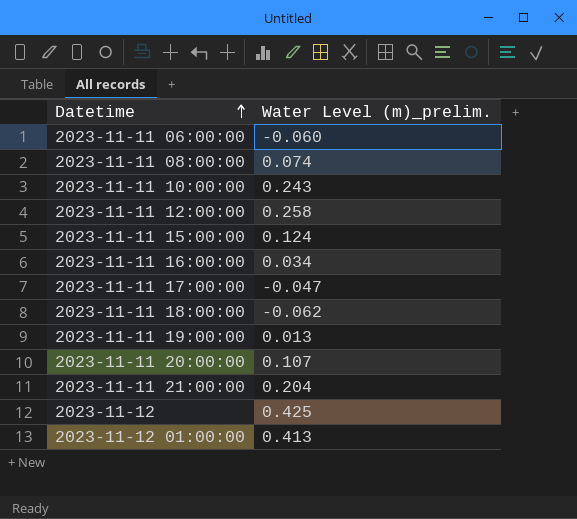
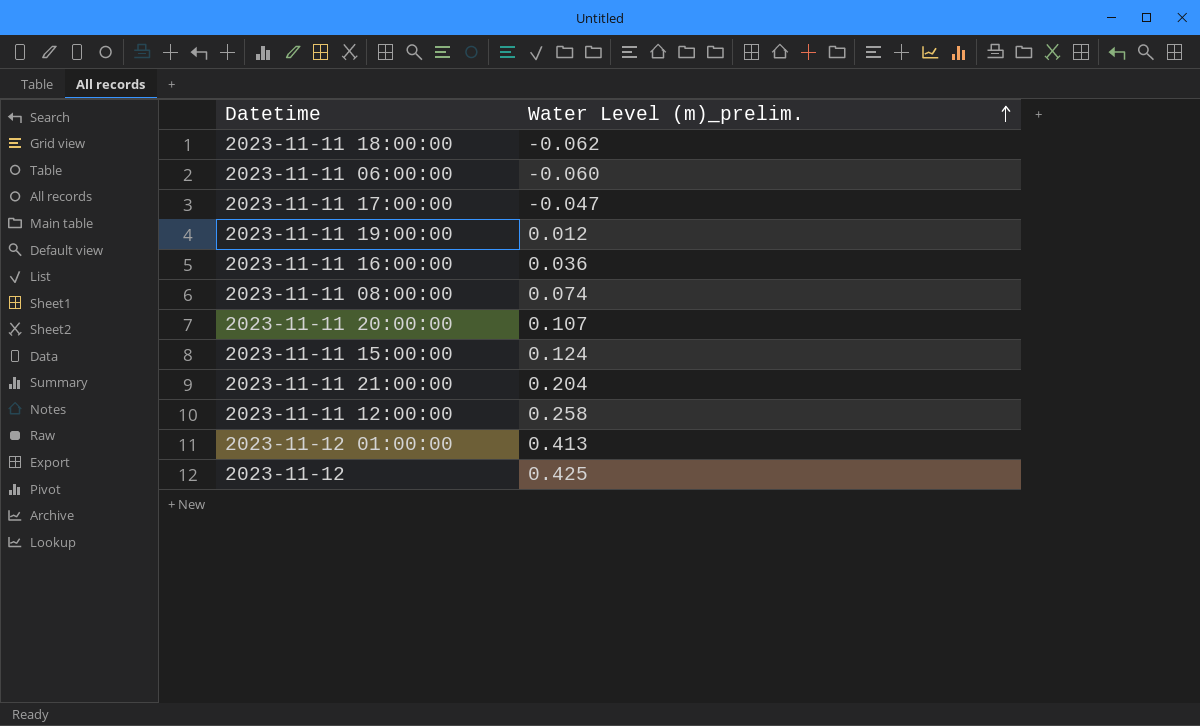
row order: Datetime ascending -> Water Level (m)_prelim. ascending
row 2023-11-11 10:00:00: 0.243 -> none
2023-11-11 19:00:00 | Water Level (m)_prelim.: 0.013 -> 0.012
2023-11-11 16:00:00 | Water Level (m)_prelim.: 0.034 -> 0.036

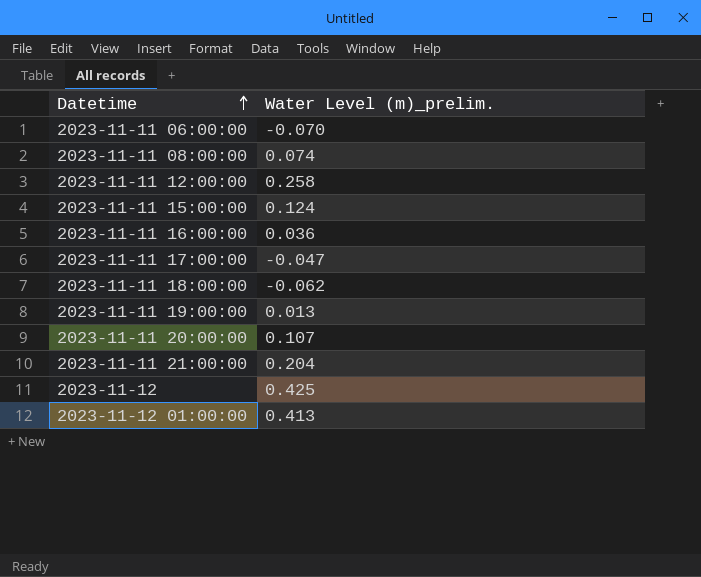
row order: Water Level (m)_prelim. ascending -> Datetime ascending
2023-11-11 06:00:00 | Water Level (m)_prelim.: -0.060 -> -0.070
2023-11-11 19:00:00 | Water Level (m)_prelim.: 0.012 -> 0.013

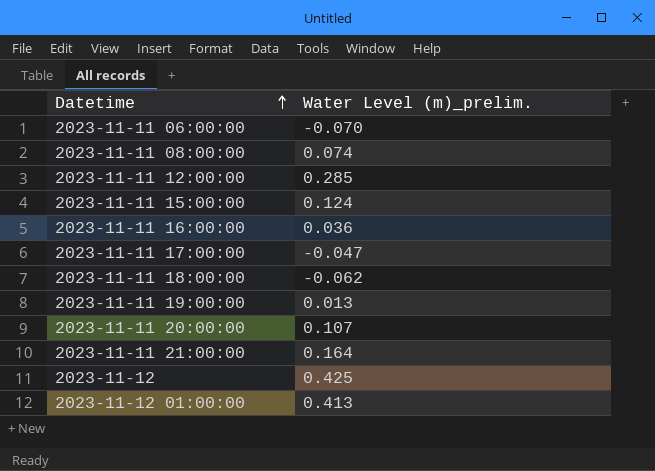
2023-11-11 12:00:00 | Water Level (m)_prelim.: 0.258 -> 0.285
2023-11-11 21:00:00 | Water Level (m)_prelim.: 0.204 -> 0.164

